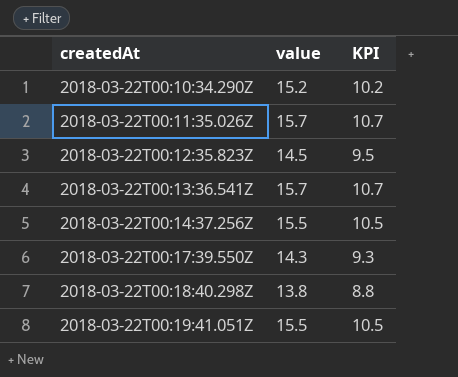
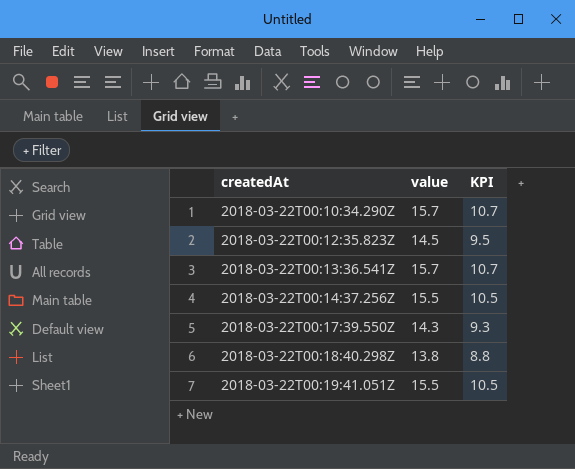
row 2018-03-22T00:11:35.026Z: 15.7 | 10.7 -> none
2018-03-22T00:10:34.290Z | value: 15.2 -> 15.7
2018-03-22T00:10:34.290Z | KPI: 10.2 -> 10.7

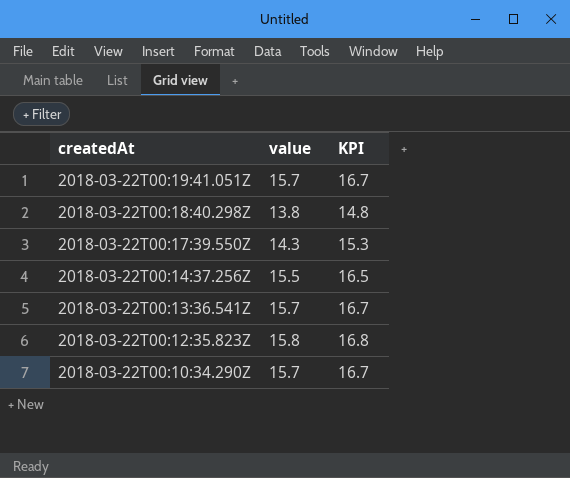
row order: createdAt ascending -> createdAt descending
column KPI | formula: [value] - 5 -> [value] + 1
2018-03-22T00:19:41.051Z | value: 15.5 -> 15.7
2018-03-22T00:12:35.823Z | value: 14.5 -> 15.8

